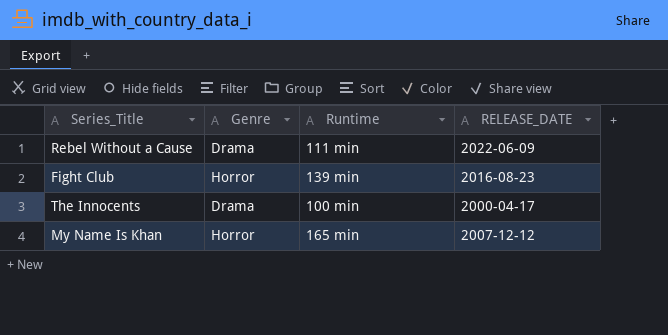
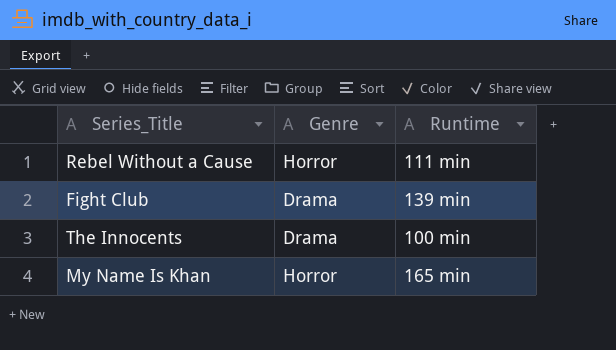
column RELEASE_DATE | position: 4 -> none
Rebel Without a Cause | Genre: Drama -> Horror
Fight Club | Genre: Horror -> Drama

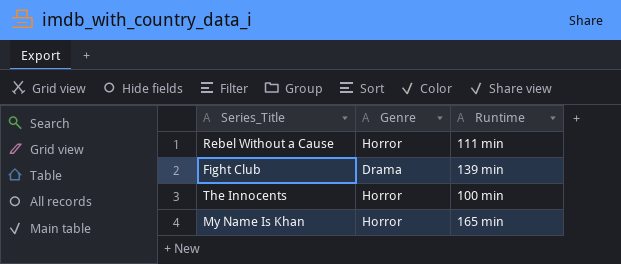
The Innocents | Genre: Drama -> Horror

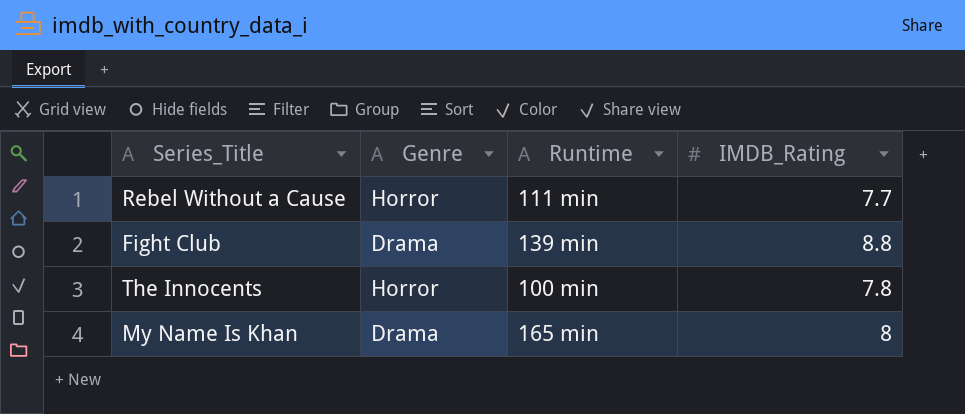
column IMDB_Rating | position: none -> 4
My Name Is Khan | Genre: Horror -> Drama

